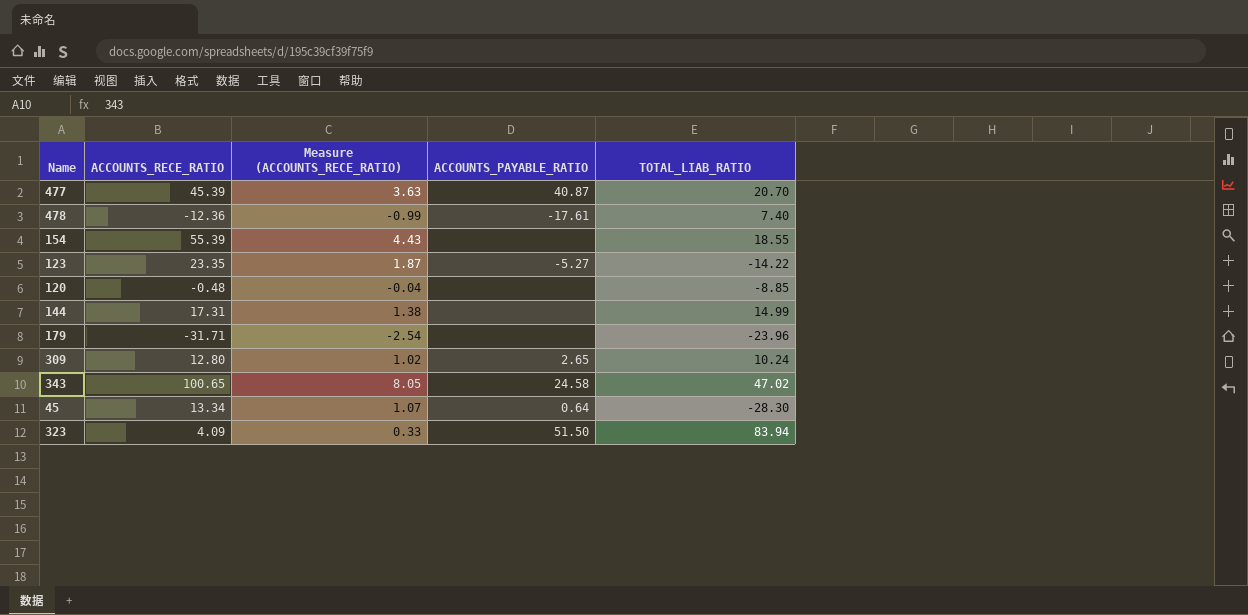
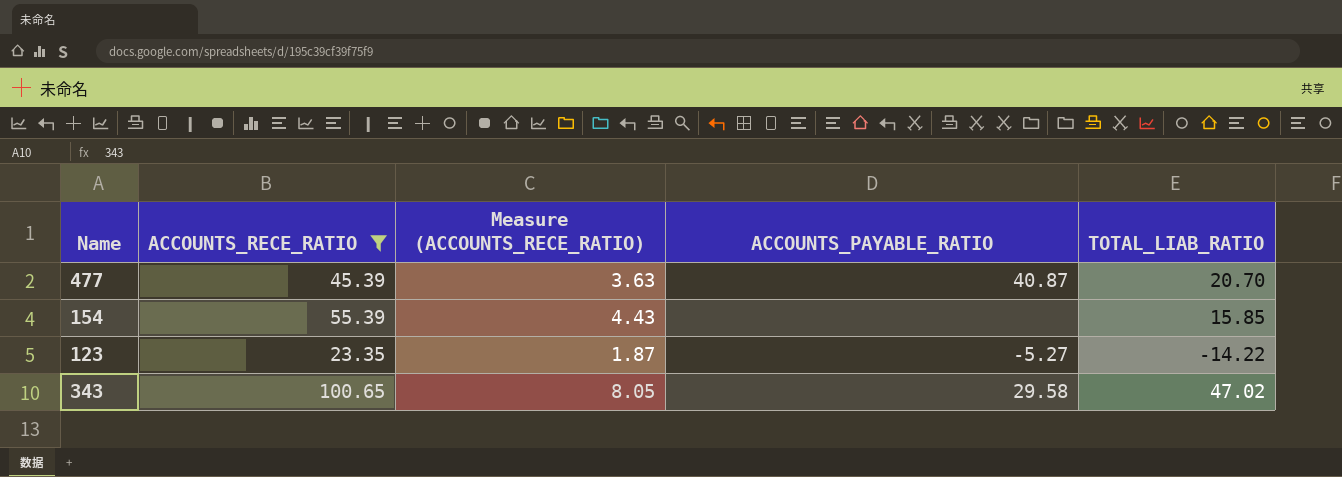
filter: none -> ACCOUNTS_RECE_RATIO >= 23.35
154 | TOTAL_LIAB_RATIO: 18.55 -> 15.85
343 | ACCOUNTS_PAYABLE_RATIO: 24.58 -> 29.58

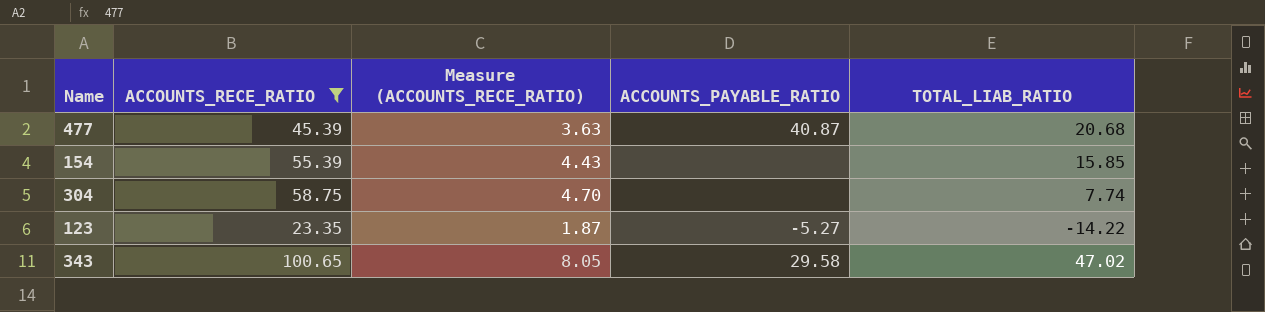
477 | TOTAL_LIAB_RATIO: 20.70 -> 20.68
row 304: none -> 58.75 | 4.70 | none | 7.74

